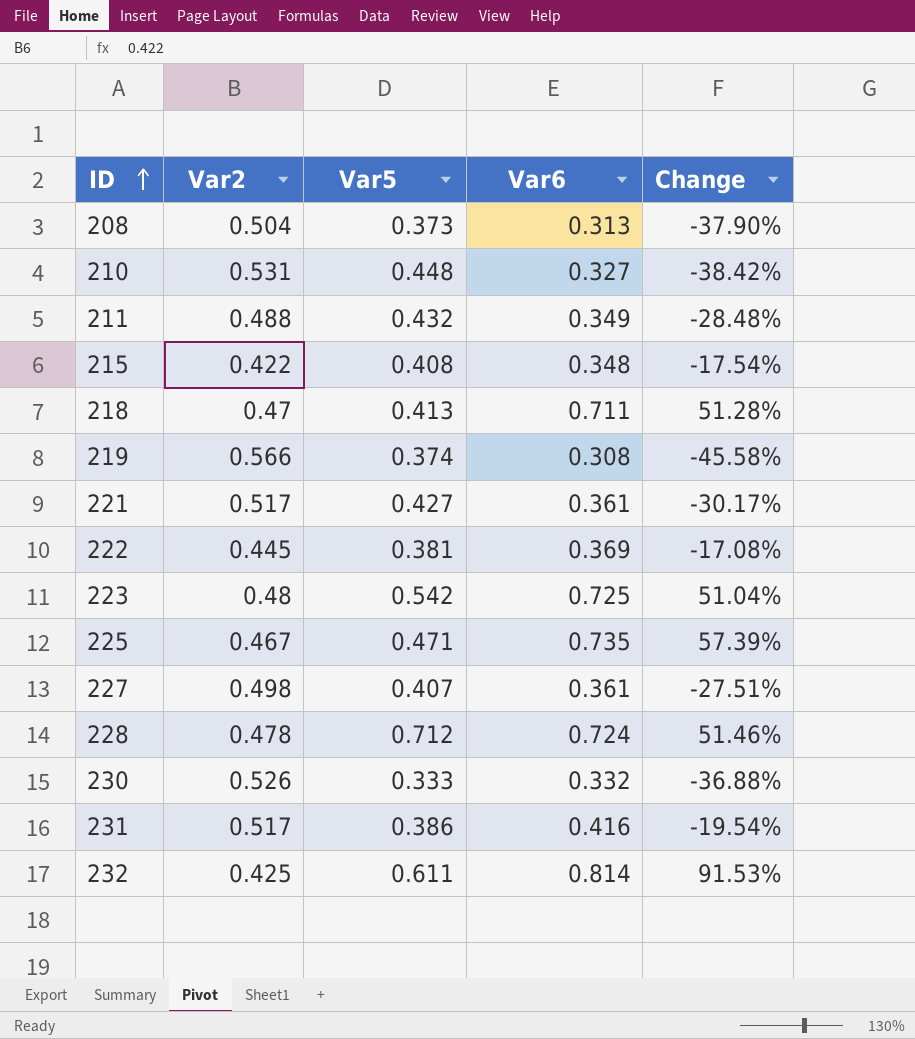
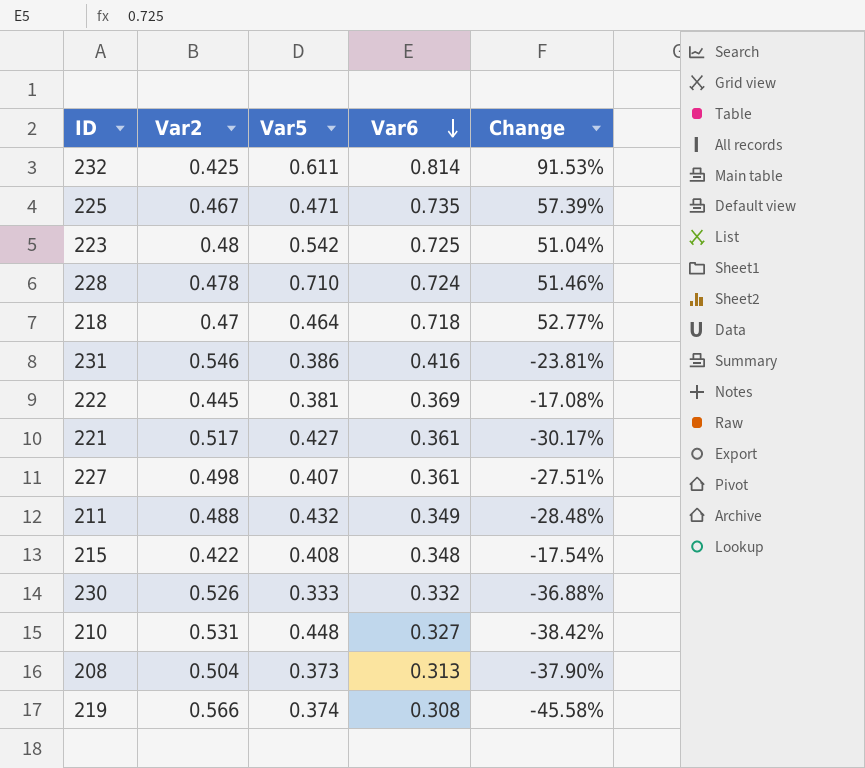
row order: ID ascending -> Var6 descending
228 | Var5: 0.712 -> 0.710
218 | Var5: 0.413 -> 0.464
218 | Var6: 0.711 -> 0.718
218 | Change: 51.28% -> 52.77%
231 | Var2: 0.517 -> 0.546
231 | Change: -19.54% -> -23.81%

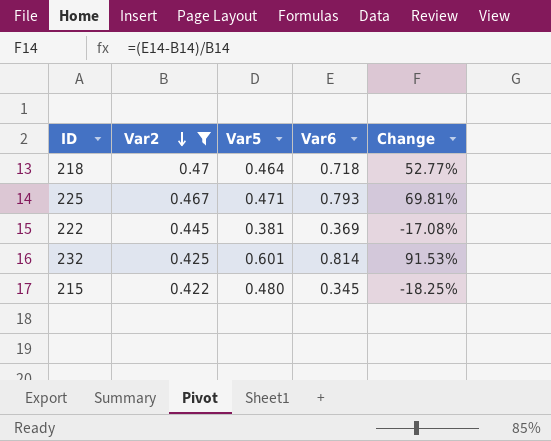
filter: none -> Var2 <= 0.47
row order: Var6 descending -> Var2 descending
225 | Var6: 0.735 -> 0.793
225 | Change: 57.39% -> 69.81%
232 | Var5: 0.611 -> 0.601
215 | Var5: 0.408 -> 0.480
215 | Var6: 0.348 -> 0.345
215 | Change: -17.54% -> -18.25%

